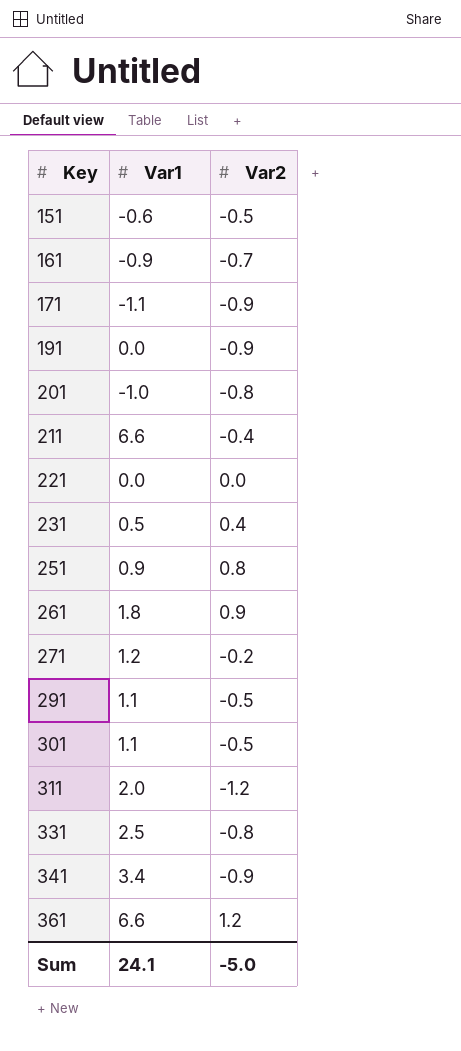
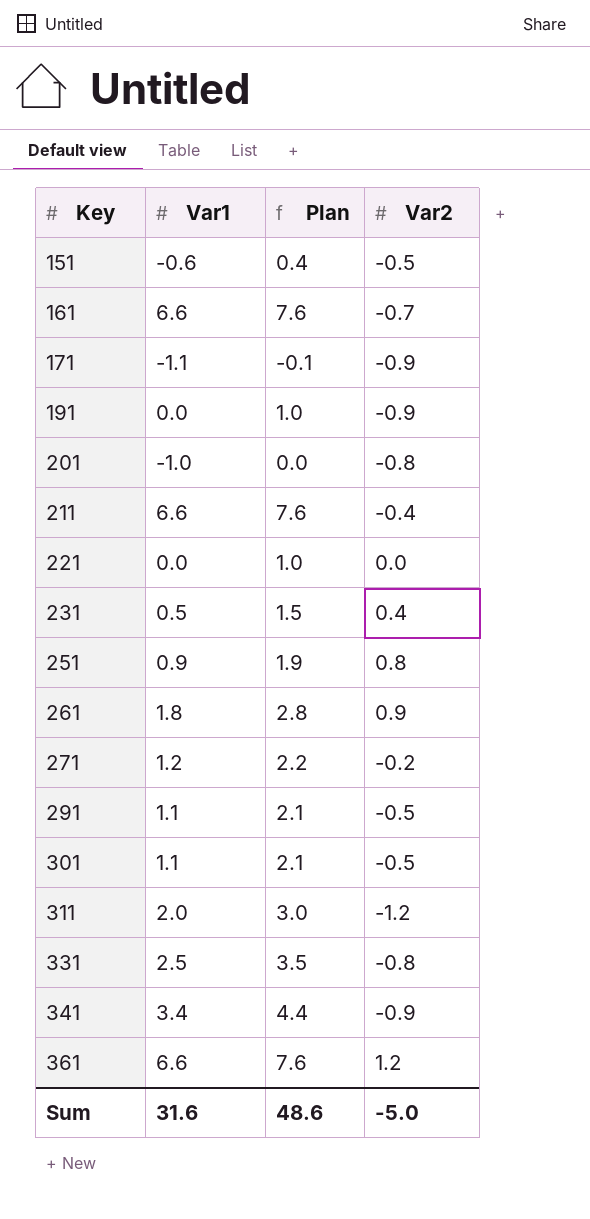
column Plan | formula: none -> [Var1] + 1
161 | Var1: -0.9 -> 6.6
Sum | Var1: 24.1 -> 31.6

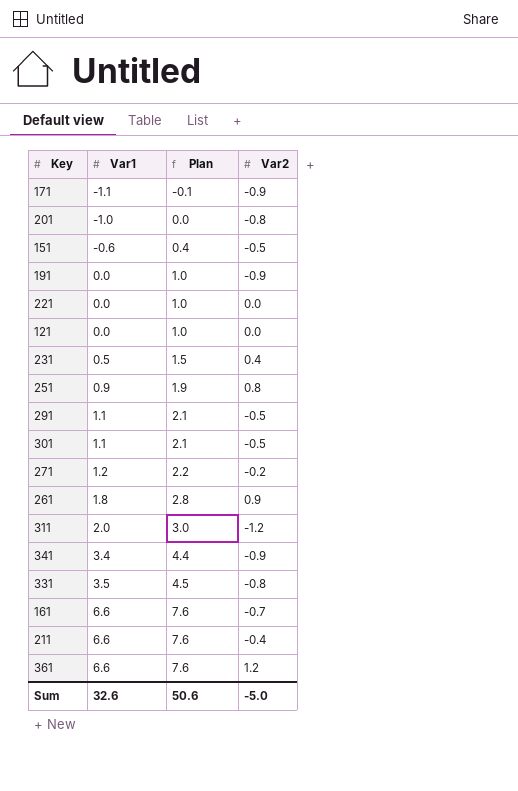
row order: Key ascending -> Var1 ascending
row 121: none -> 0.0 | 1.0 | 0.0
331 | Var1: 2.5 -> 3.5
331 | Plan: 3.5 -> 4.5
Sum | Var1: 31.6 -> 32.6
Sum | Plan: 48.6 -> 50.6

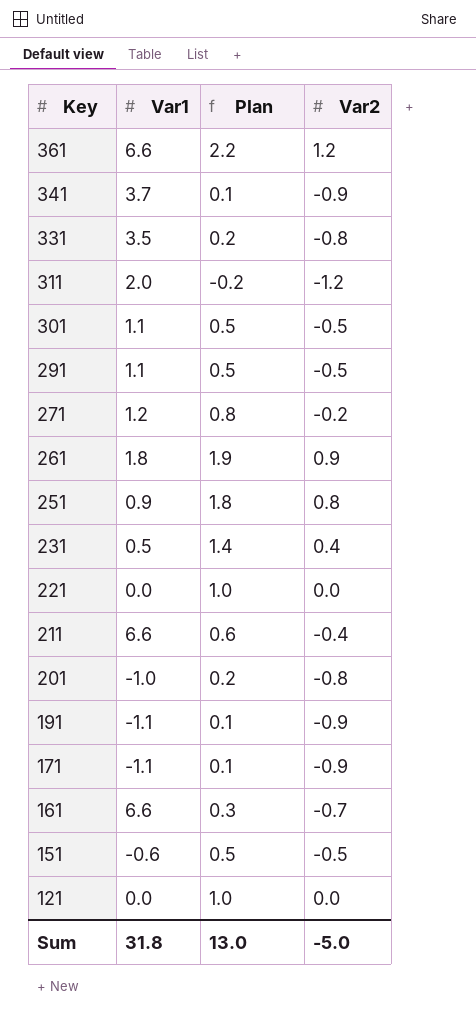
row order: Var1 ascending -> Key descending
column Plan | formula: [Var1] + 1 -> [Var2] + 1
341 | Var1: 3.4 -> 3.7
191 | Var1: 0.0 -> -1.1
Sum | Var1: 32.6 -> 31.8
Sum | Plan: 50.6 -> 13.0

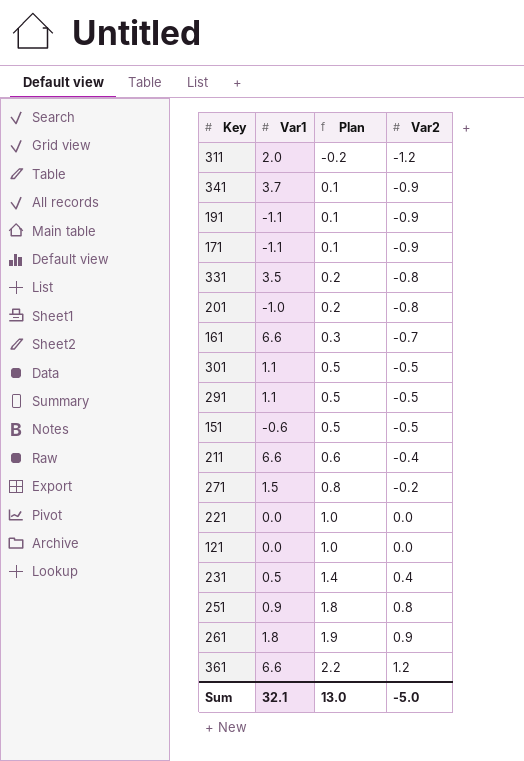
row order: Key descending -> Plan ascending
271 | Var1: 1.2 -> 1.5
Sum | Var1: 31.8 -> 32.1

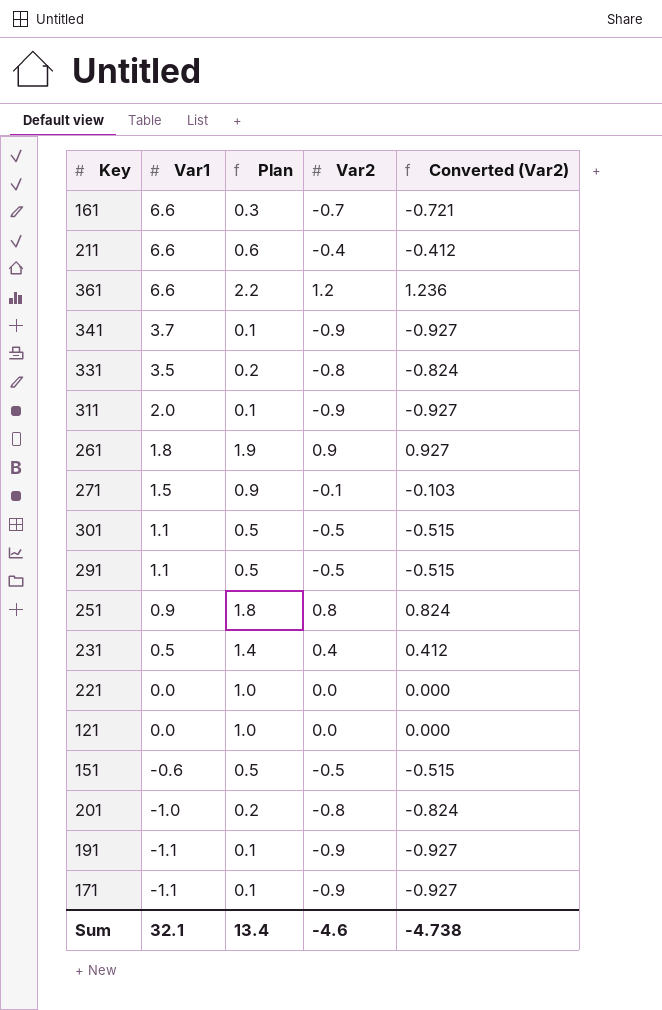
row order: Plan ascending -> Var1 descending
column Converted (Var2) | formula: none -> [Var2] * 1.03
311 | Plan: -0.2 -> 0.1
311 | Var2: -1.2 -> -0.9
271 | Plan: 0.8 -> 0.9
271 | Var2: -0.2 -> -0.1
Sum | Plan: 13.0 -> 13.4
Sum | Var2: -5.0 -> -4.6

